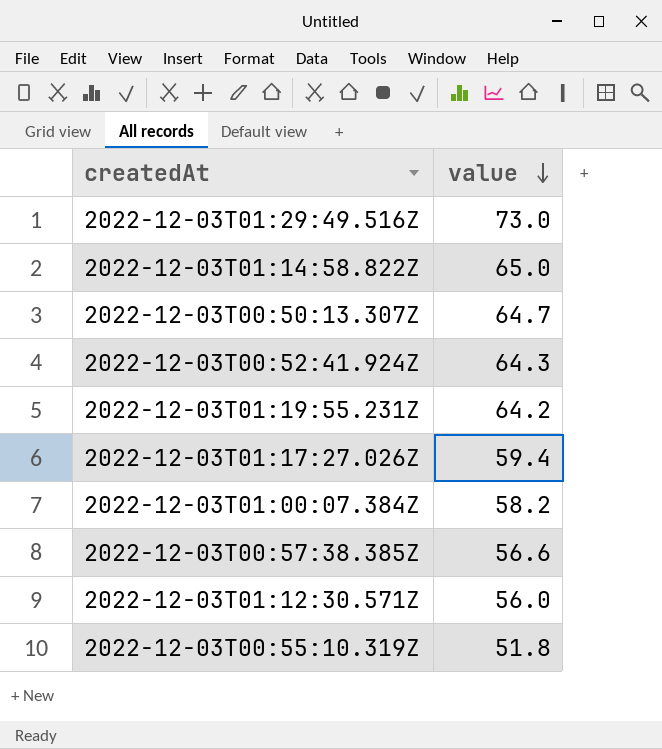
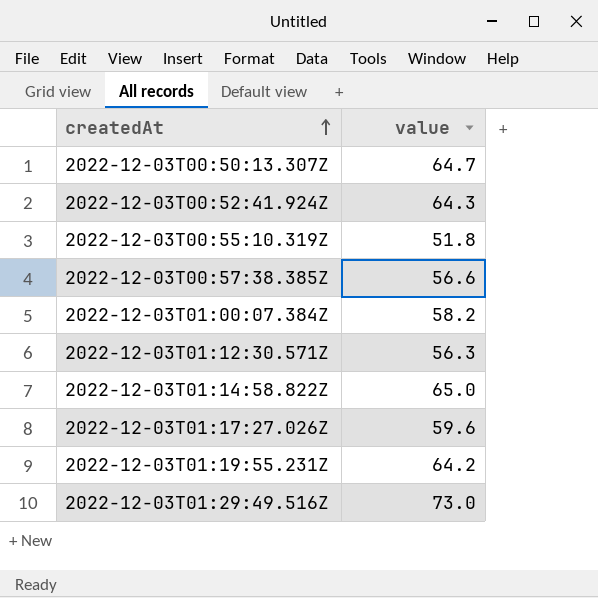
row order: value descending -> createdAt ascending
2022-12-03T01:12:30.571Z | value: 56.0 -> 56.3
2022-12-03T01:17:27.026Z | value: 59.4 -> 59.6

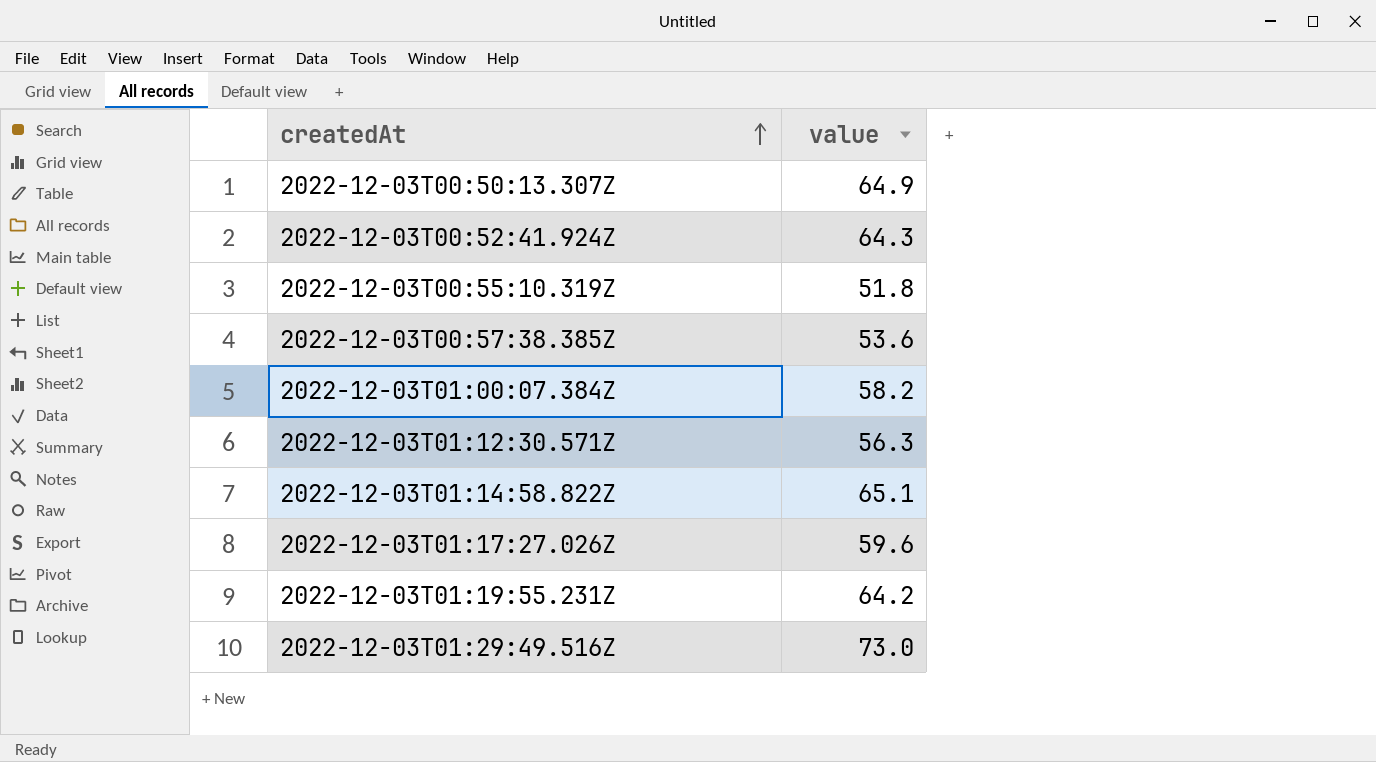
2022-12-03T00:50:13.307Z | value: 64.7 -> 64.9
2022-12-03T00:57:38.385Z | value: 56.6 -> 53.6
2022-12-03T01:14:58.822Z | value: 65.0 -> 65.1

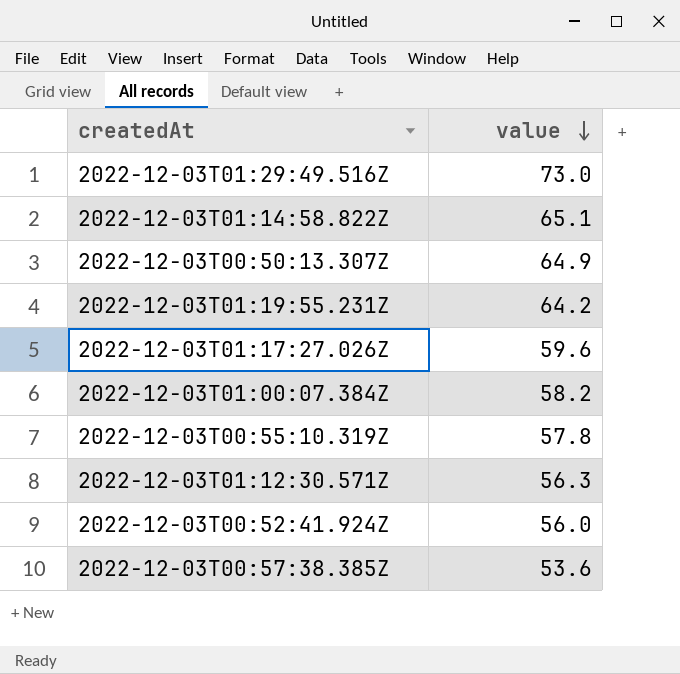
row order: createdAt ascending -> value descending
2022-12-03T00:55:10.319Z | value: 51.8 -> 57.8
2022-12-03T00:52:41.924Z | value: 64.3 -> 56.0

